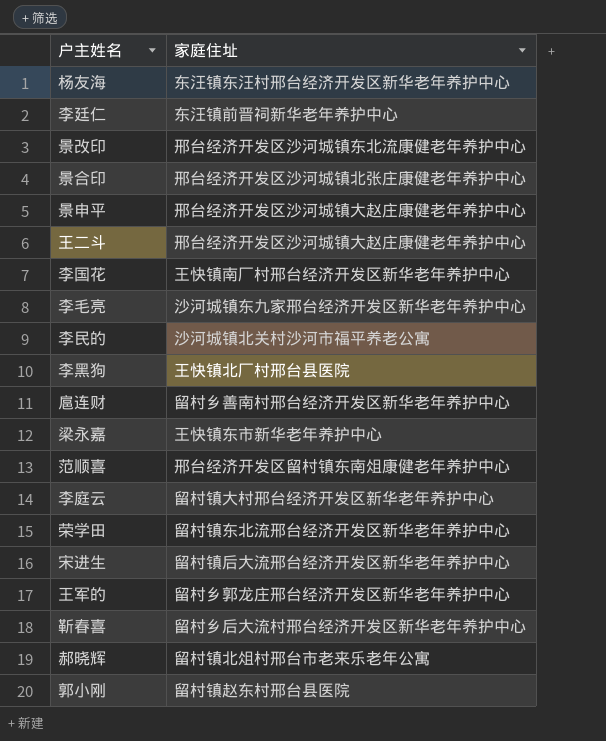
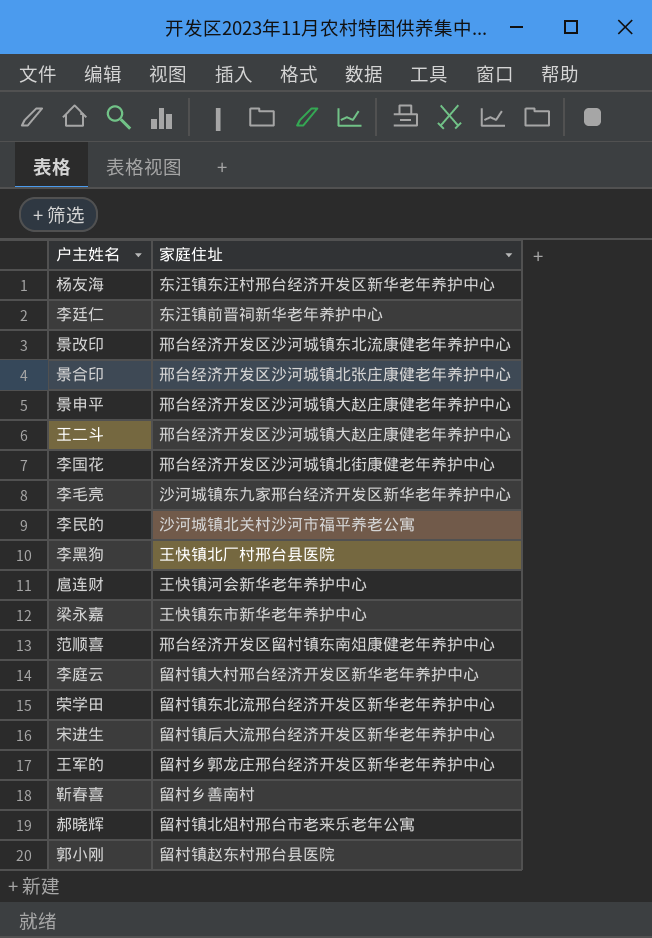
李国花 | 家庭住址: 王快镇南厂村邢台经济开发区新华老年养护中心 -> 邢台经济开发区沙河城镇北街康健老年养护中心
扈连财 | 家庭住址: 留村乡善南村邢台经济开发区新华老年养护中心 -> 王快镇河会新华老年养护中心
靳春喜 | 家庭住址: 留村乡后大流村邢台经济开发区新华老年养护中心 -> 留村乡善南村

